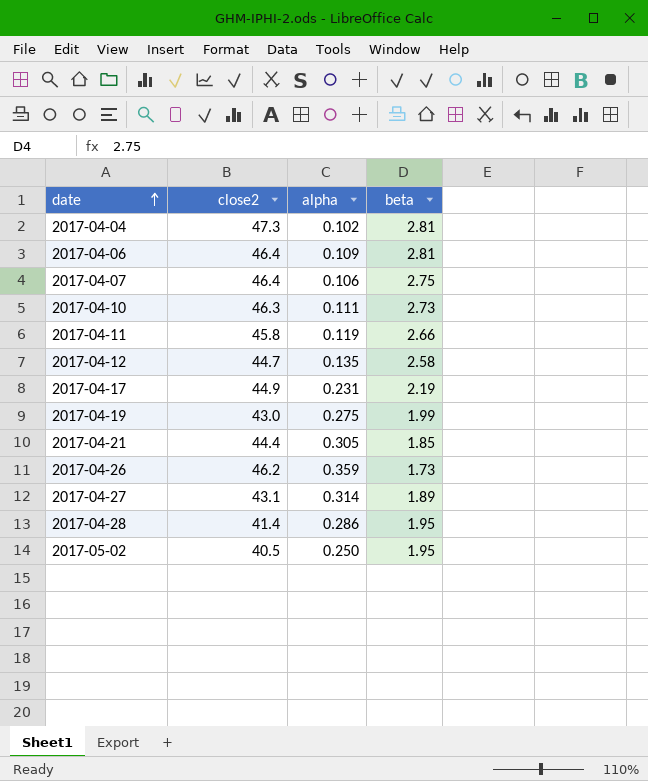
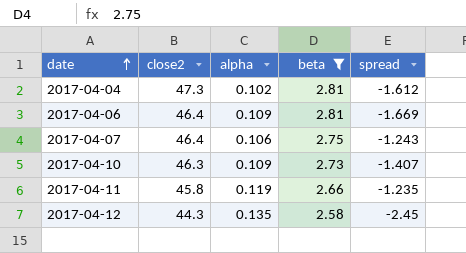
filter: none -> beta >= 2.58
column spread | position: none -> 5
2017-04-10 | alpha: 0.111 -> 0.109
2017-04-12 | close2: 44.7 -> 44.3

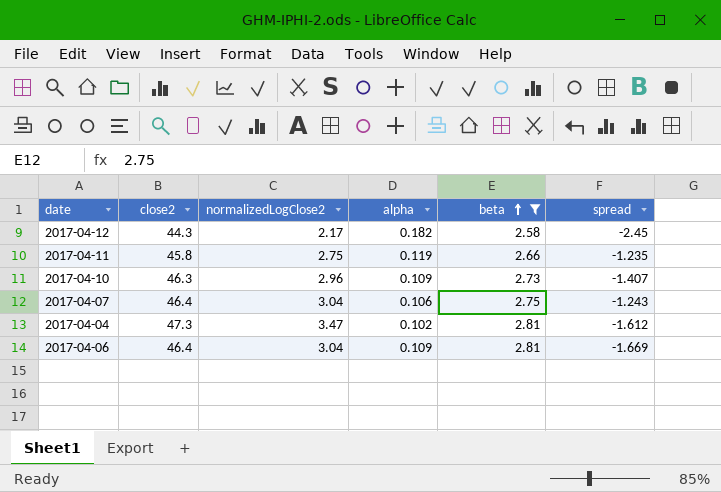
row order: date ascending -> beta ascending
column normalizedLogClose2 | position: none -> 3
2017-04-12 | alpha: 0.135 -> 0.182

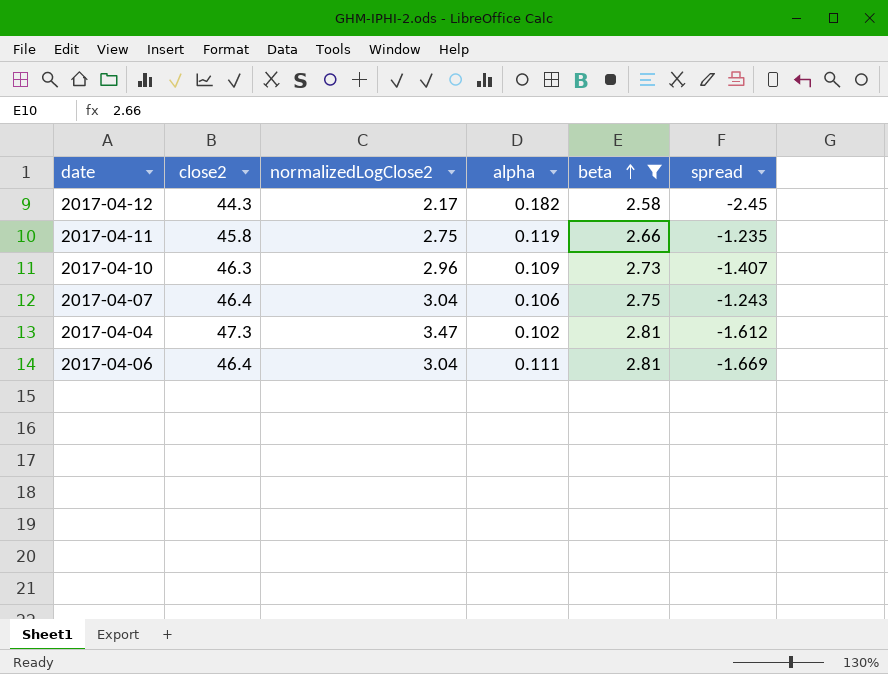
2017-04-06 | alpha: 0.109 -> 0.111

